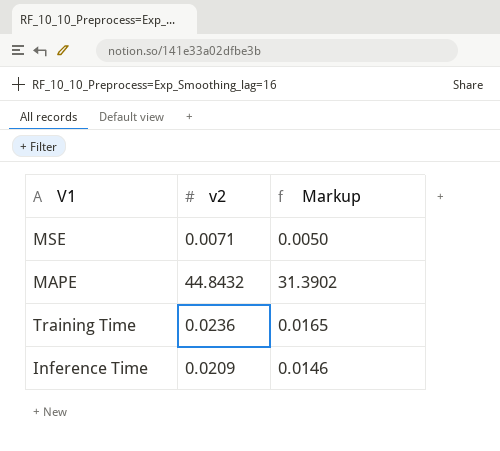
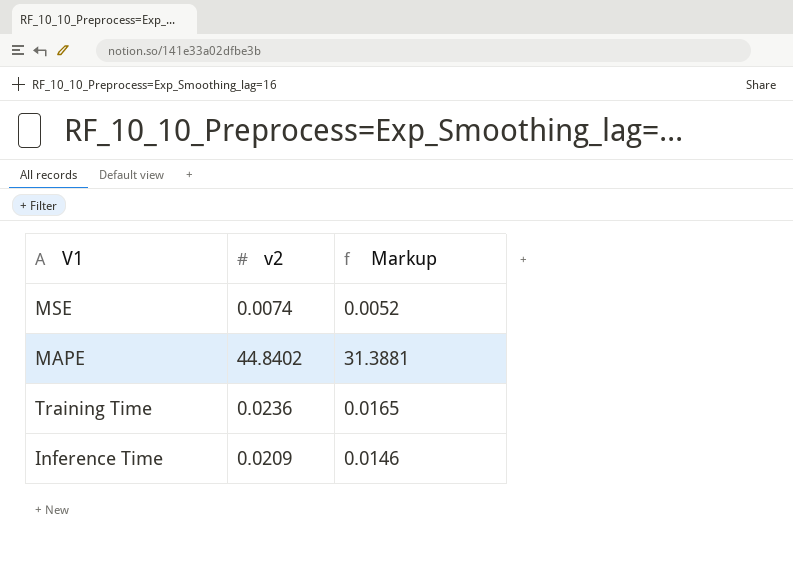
MSE | v2: 0.0071 -> 0.0074
MSE | Markup: 0.0050 -> 0.0052
MAPE | v2: 44.8432 -> 44.8402
MAPE | Markup: 31.3902 -> 31.3881

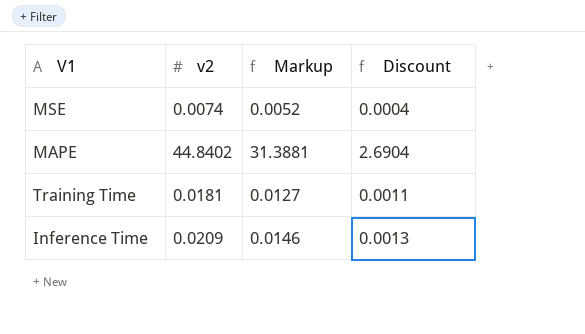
column Discount | formula: none -> [v2] * 0.06
Training Time | v2: 0.0236 -> 0.0181
Training Time | Markup: 0.0165 -> 0.0127

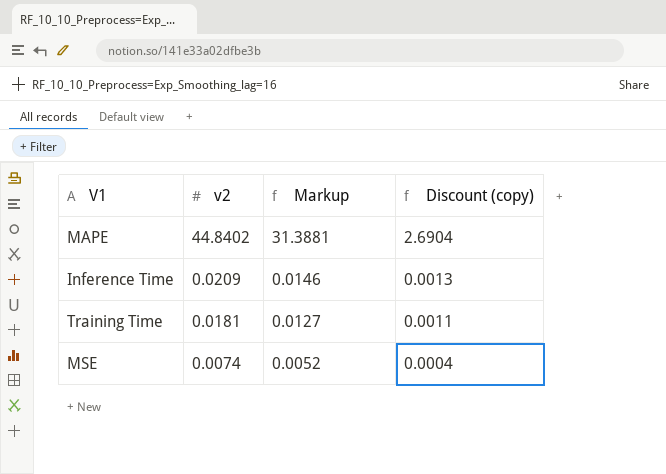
row order: none -> v2 descending
column name: Discount -> Discount (copy)

